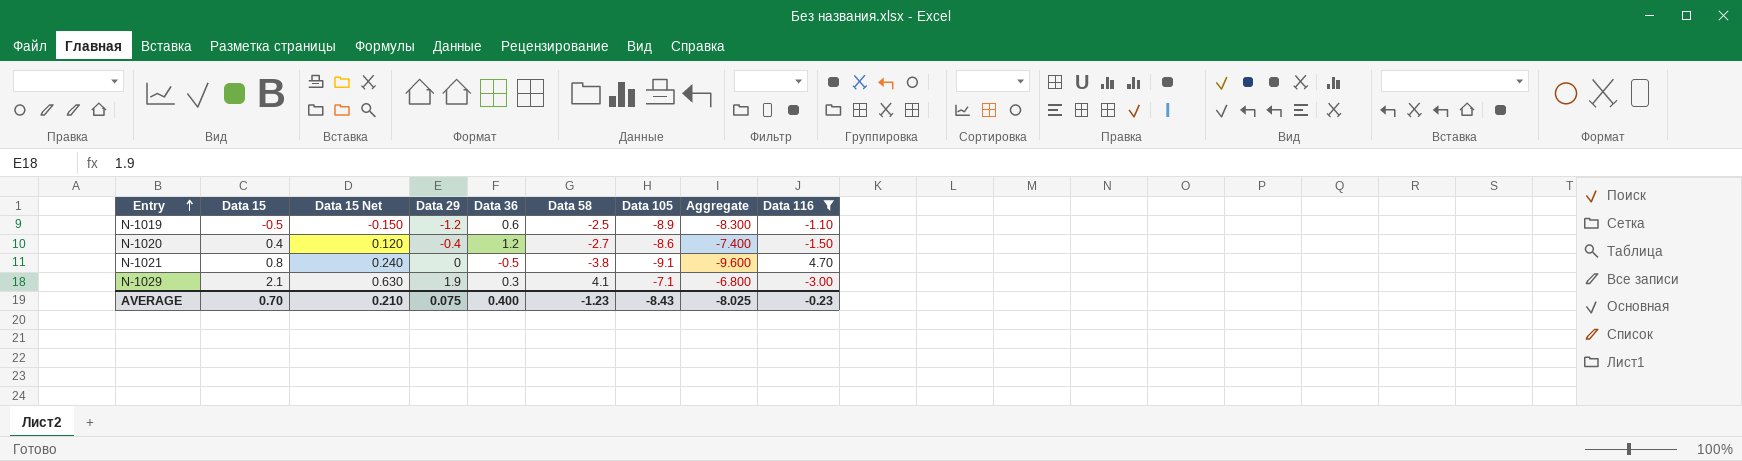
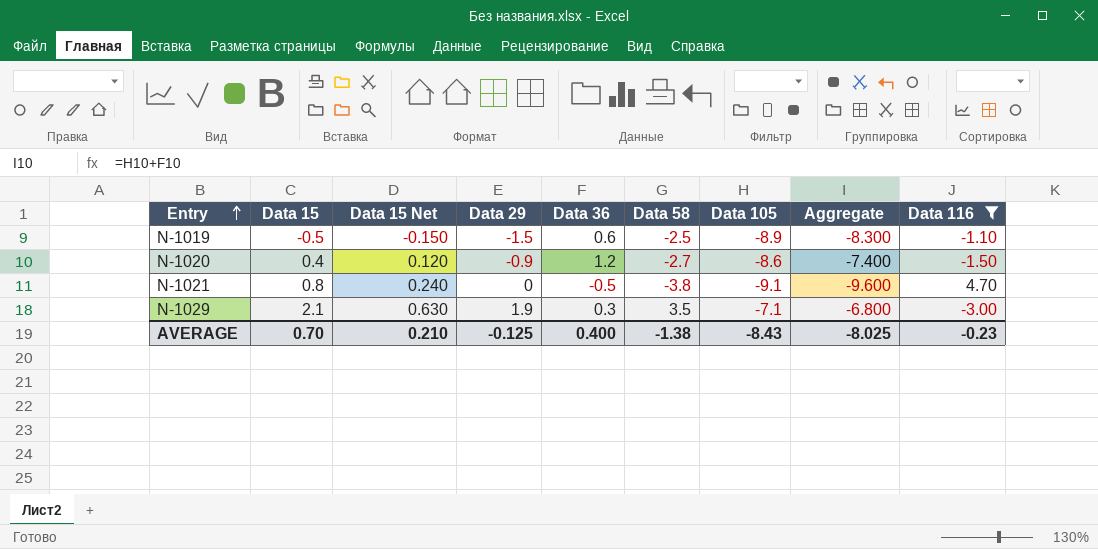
N-1019 | Data 29: -1.2 -> -1.5
N-1020 | Data 29: -0.4 -> -0.9
N-1029 | Data 58: 4.1 -> 3.5
AVERAGE | Data 29: 0.075 -> -0.125
AVERAGE | Data 58: -1.23 -> -1.38

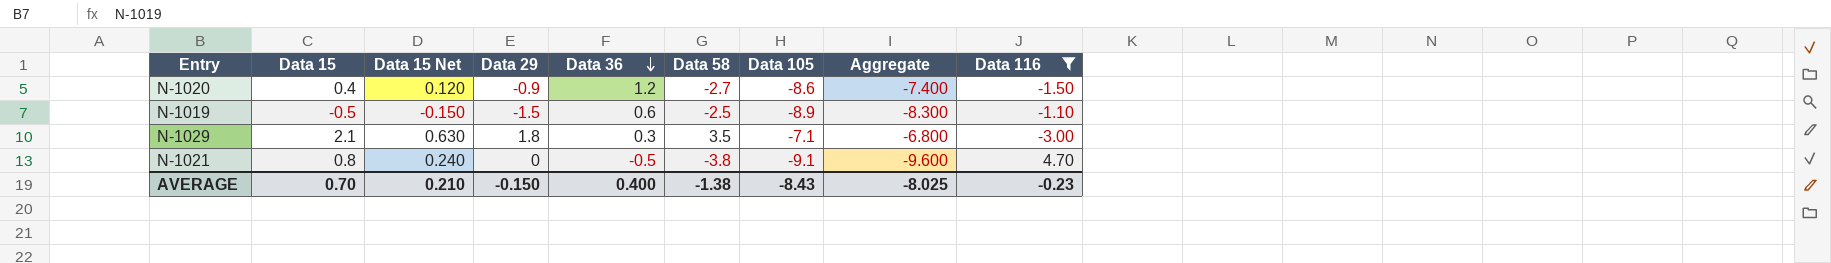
row order: Entry ascending -> Data 36 descending
N-1029 | Data 29: 1.9 -> 1.8
AVERAGE | Data 29: -0.125 -> -0.150

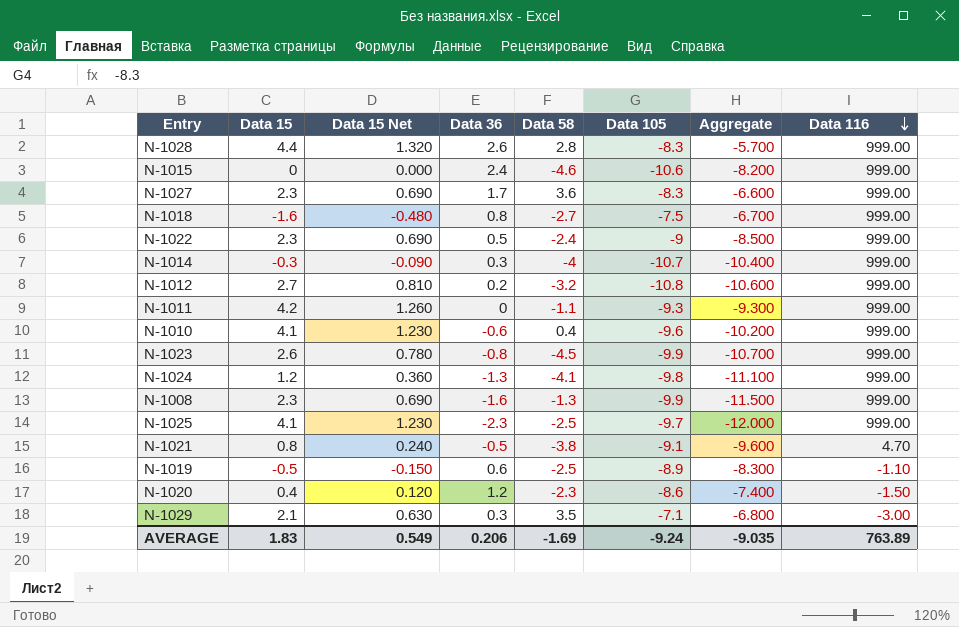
filter: Data 116 != 999.00 -> none
row order: Data 36 descending -> Data 116 descending
column Data 29 | position: 4 -> none
N-1020 | Data 58: -2.7 -> -2.3
AVERAGE | Data 15: 0.70 -> 1.83
AVERAGE | Data 15 Net: 0.210 -> 0.549
AVERAGE | Data 36: 0.400 -> 0.206
AVERAGE | Data 58: -1.38 -> -1.69
AVERAGE | Data 105: -8.43 -> -9.24
AVERAGE | Aggregate: -8.025 -> -9.035
AVERAGE | Data 116: -0.23 -> 763.89

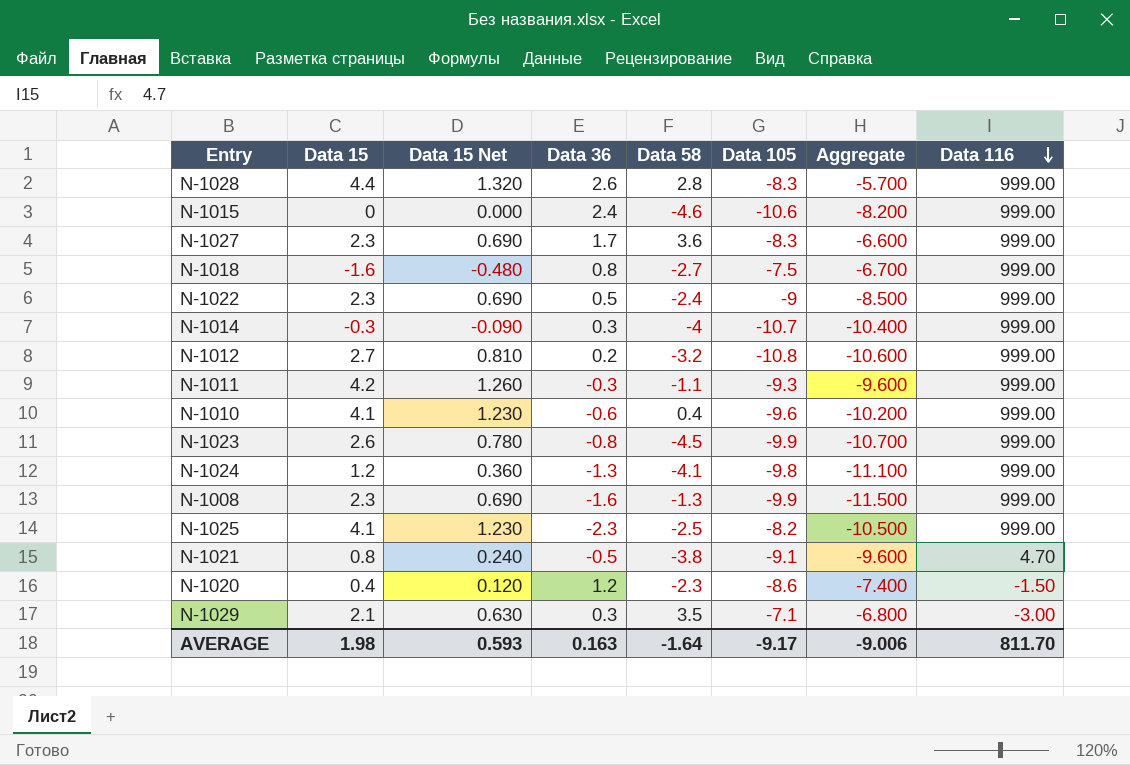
row N-1019: -0.5 | -0.150 | 0.6 | -2.5 | -8.9 | -8.300 | -1.10 -> none
N-1011 | Data 36: 0 -> -0.3
N-1011 | Aggregate: -9.300 -> -9.600
N-1025 | Data 105: -9.7 -> -8.2
N-1025 | Aggregate: -12.000 -> -10.500
AVERAGE | Data 15: 1.83 -> 1.98
AVERAGE | Data 15 Net: 0.549 -> 0.593
AVERAGE | Data 36: 0.206 -> 0.163
AVERAGE | Data 58: -1.69 -> -1.64
AVERAGE | Data 105: -9.24 -> -9.17
AVERAGE | Aggregate: -9.035 -> -9.006
AVERAGE | Data 116: 763.89 -> 811.70

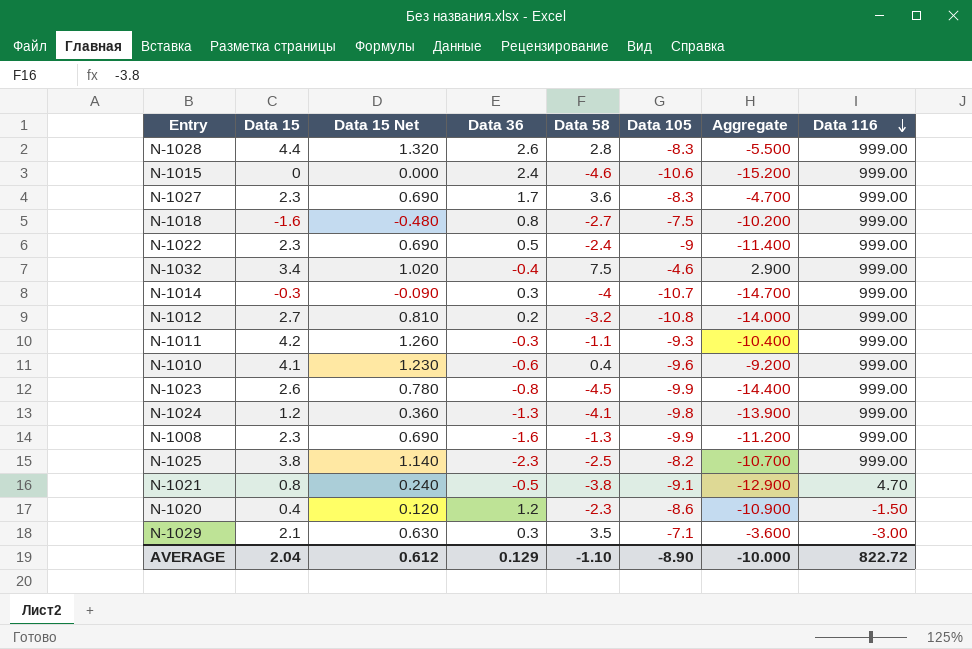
column Aggregate | formula: [Data 36] + [Data 105] -> [Data 58] + [Data 105]
row N-1032: none -> 3.4 | 1.020 | -0.4 | 7.5 | -4.6 | 2.900 | 999.00
N-1025 | Data 15: 4.1 -> 3.8
N-1025 | Data 15 Net: 1.230 -> 1.140
AVERAGE | Data 15: 1.98 -> 2.04
AVERAGE | Data 15 Net: 0.593 -> 0.612
AVERAGE | Data 36: 0.163 -> 0.129
AVERAGE | Data 58: -1.64 -> -1.10
AVERAGE | Data 105: -9.17 -> -8.90
AVERAGE | Aggregate: -9.006 -> -10.000
AVERAGE | Data 116: 811.70 -> 822.72

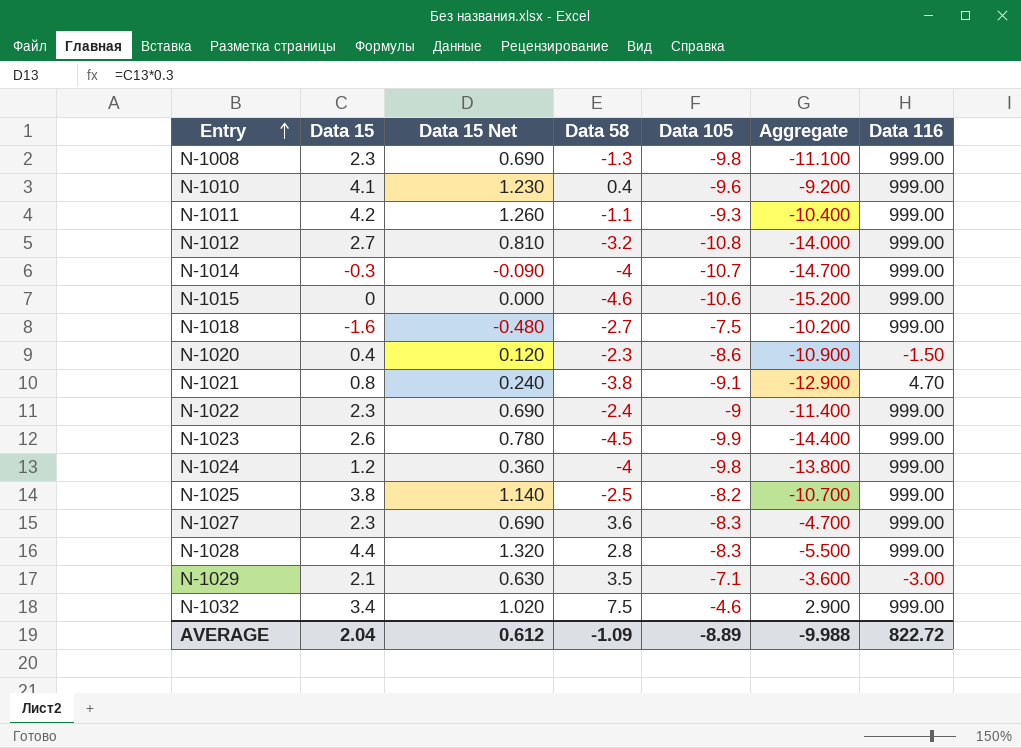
row order: Data 116 descending -> Entry ascending
column Data 36 | position: 4 -> none
N-1008 | Data 105: -9.9 -> -9.8
N-1008 | Aggregate: -11.200 -> -11.100
N-1024 | Data 58: -4.1 -> -4
N-1024 | Aggregate: -13.900 -> -13.800
AVERAGE | Data 58: -1.10 -> -1.09
AVERAGE | Data 105: -8.90 -> -8.89
AVERAGE | Aggregate: -10.000 -> -9.988

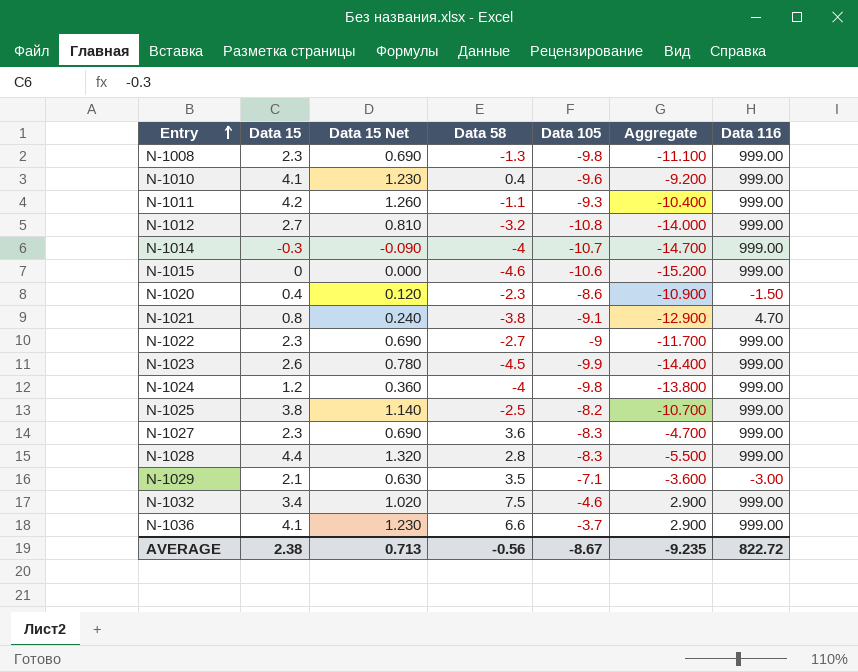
row N-1018: -1.6 | -0.480 | -2.7 | -7.5 | -10.200 | 999.00 -> none
N-1022 | Data 58: -2.4 -> -2.7
N-1022 | Aggregate: -11.400 -> -11.700
row N-1036: none -> 4.1 | 1.230 | 6.6 | -3.7 | 2.900 | 999.00
AVERAGE | Data 15: 2.04 -> 2.38
AVERAGE | Data 15 Net: 0.612 -> 0.713
AVERAGE | Data 58: -1.09 -> -0.56
AVERAGE | Data 105: -8.89 -> -8.67
AVERAGE | Aggregate: -9.988 -> -9.235

